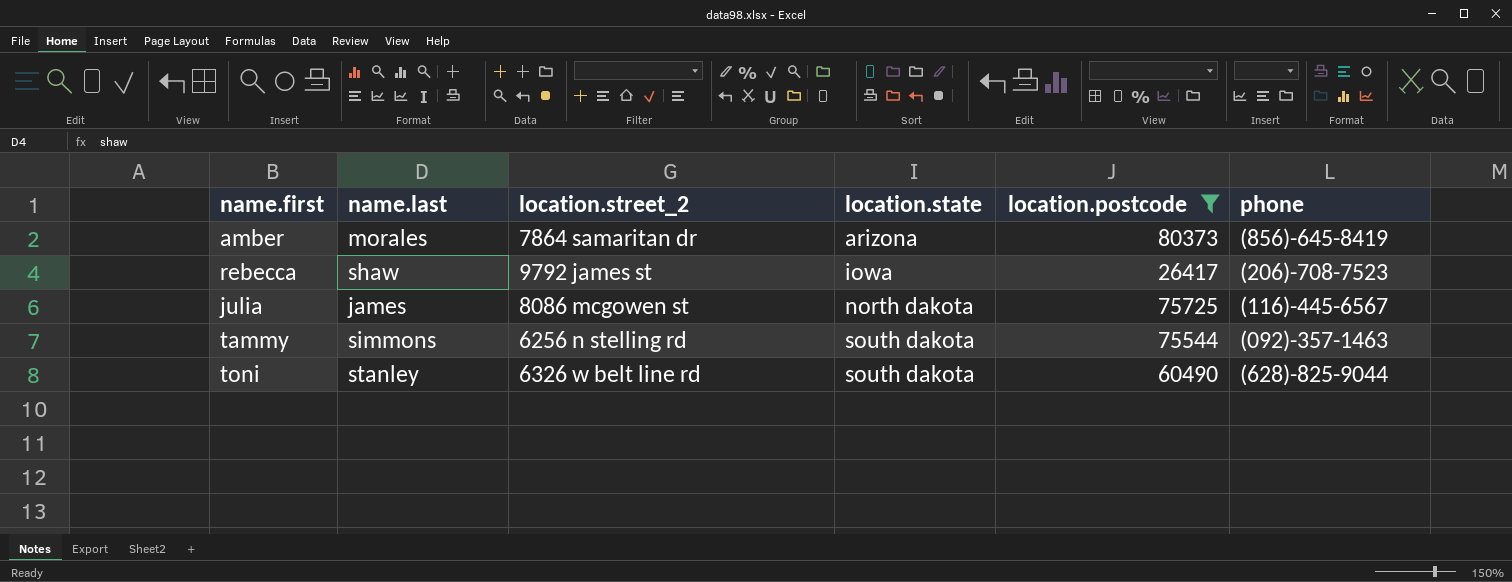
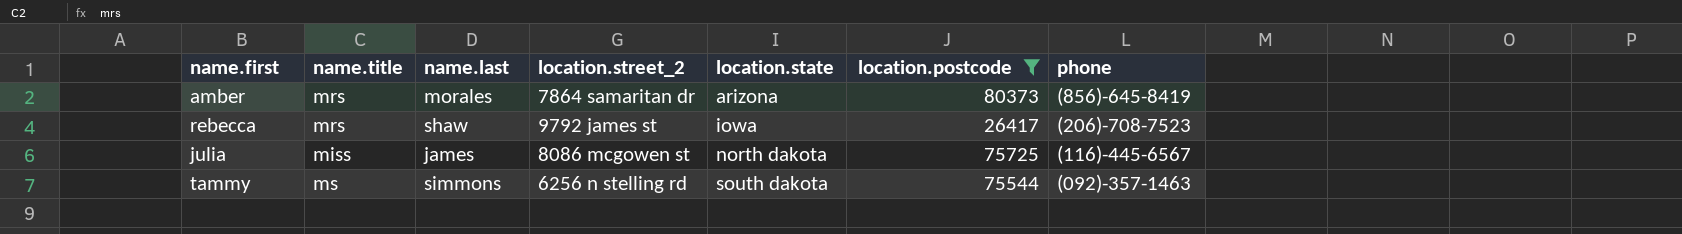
column name.title | position: none -> 2
row toni: stanley | 6326 w belt line rd | south dakota | 60490 | (628)-825-9044 -> none

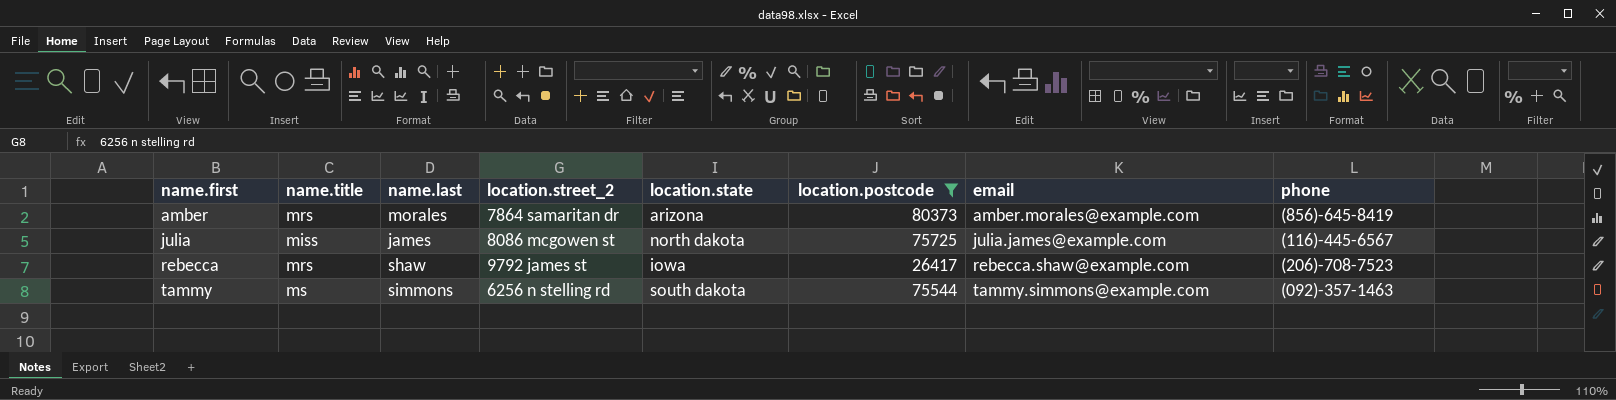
row order: location.state ascending -> name.first ascending
column email | position: none -> 7

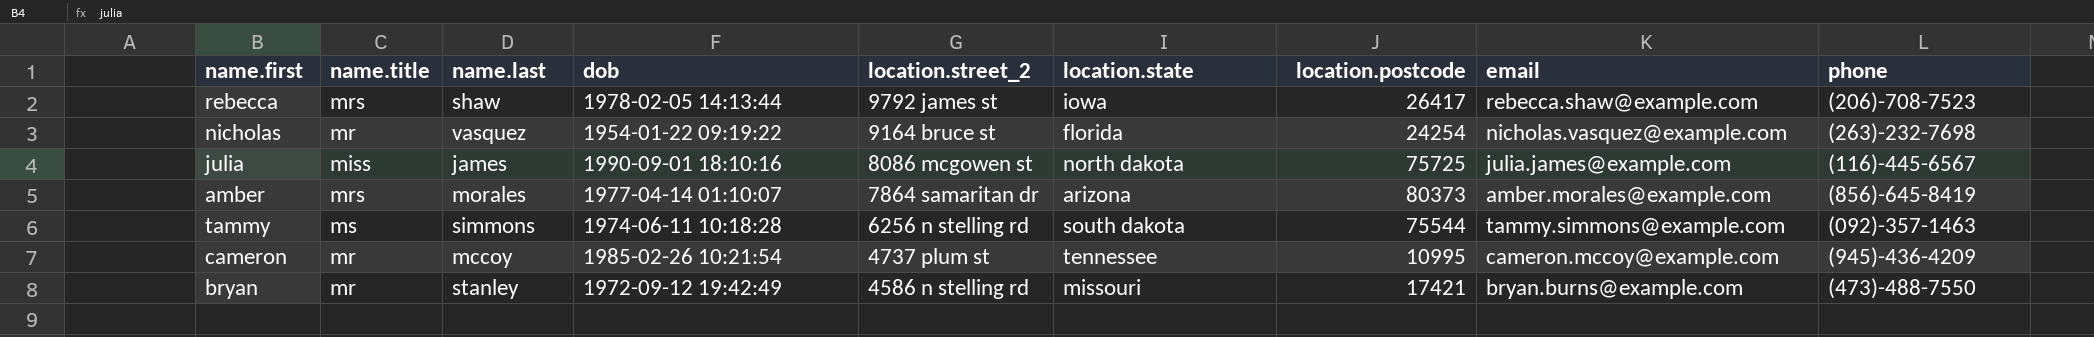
filter: location.postcode >= 26417 -> none
row order: name.first ascending -> location.street_2 descending
column dob | position: none -> 4

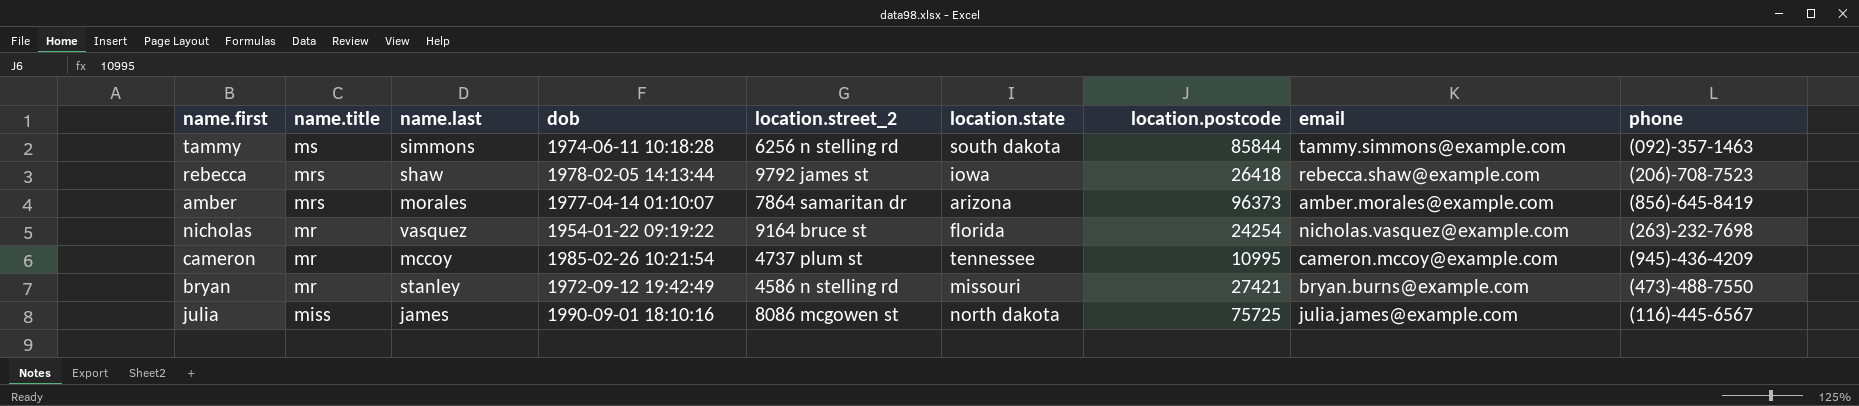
row order: location.street_2 descending -> name.title descending
tammy | location.postcode: 75544 -> 85844
rebecca | location.postcode: 26417 -> 26418
amber | location.postcode: 80373 -> 96373
bryan | location.postcode: 17421 -> 27421

